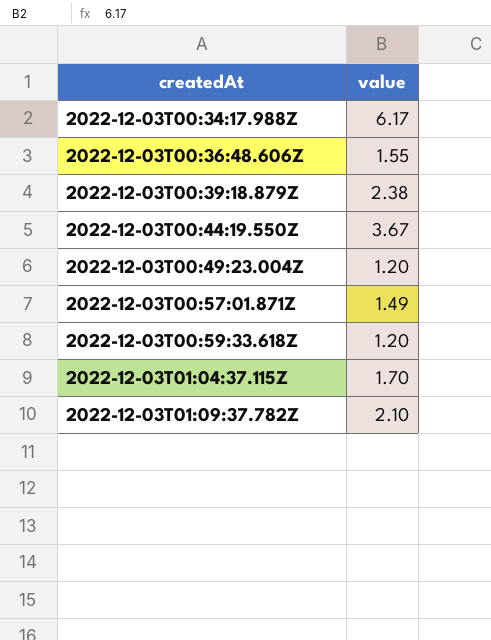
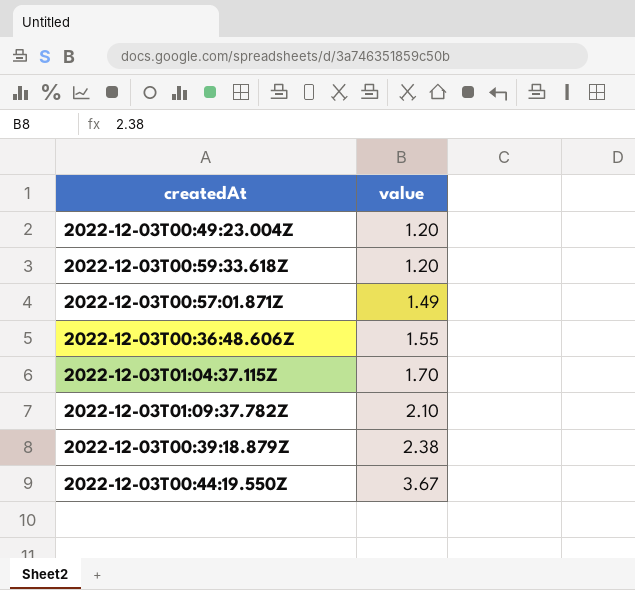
row order: createdAt ascending -> value ascending
row 2022-12-03T00:34:17.988Z: 6.17 -> none

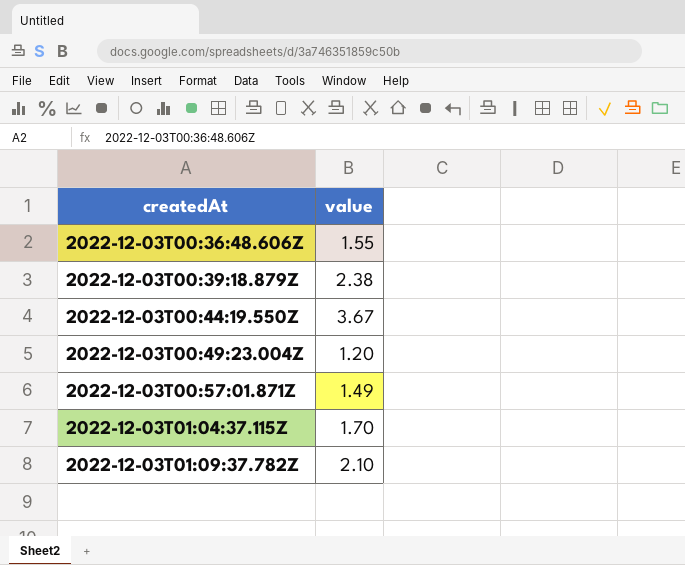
row order: value ascending -> createdAt ascending
row 2022-12-03T00:59:33.618Z: 1.20 -> none

